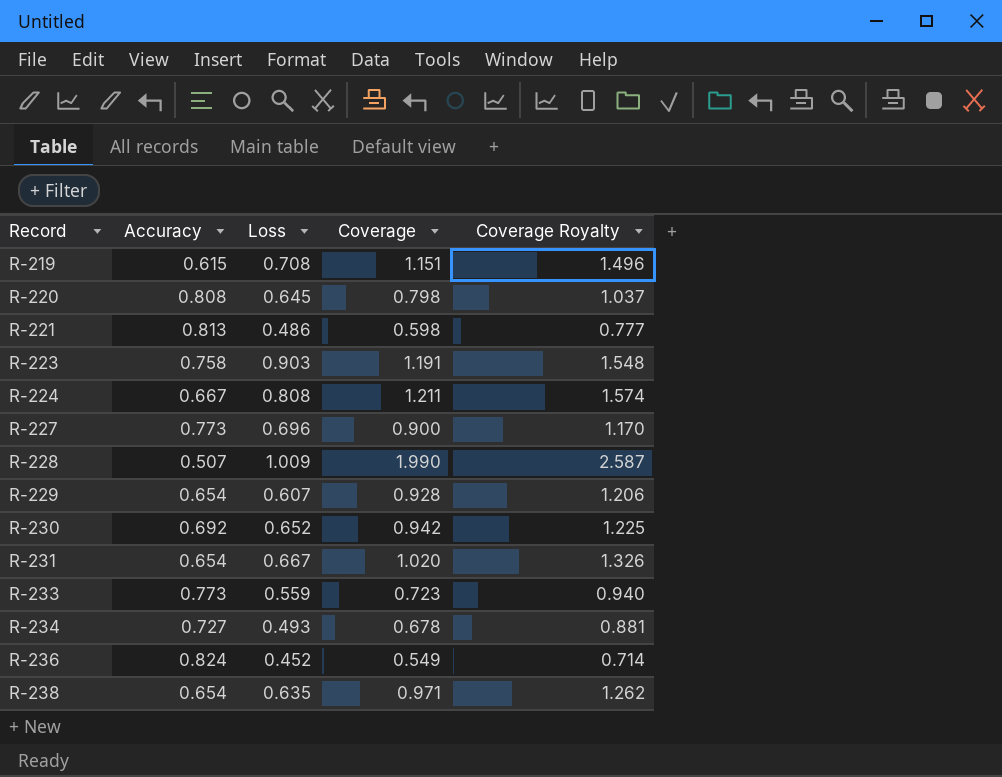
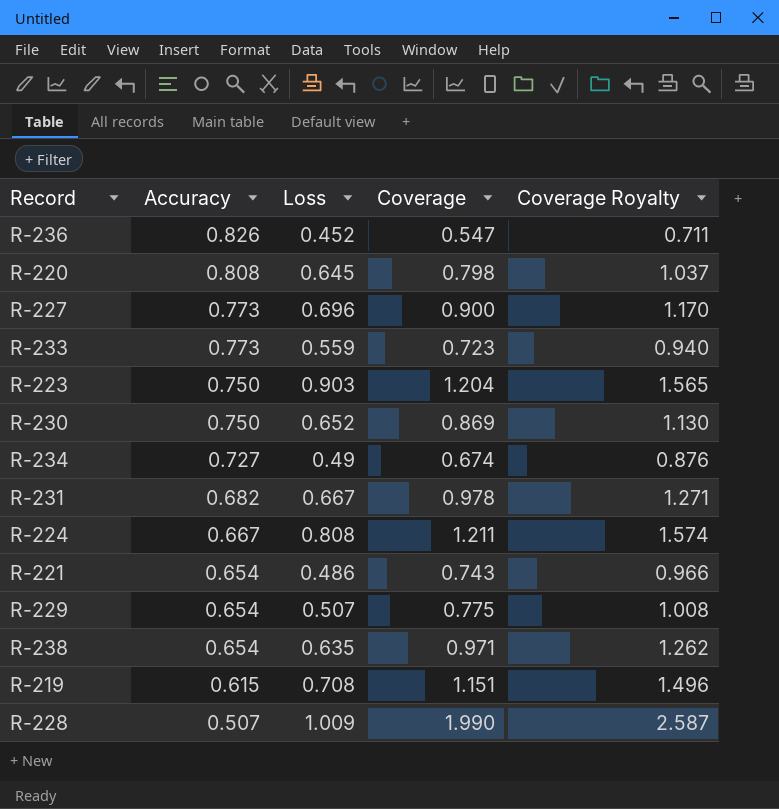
row order: Record ascending -> Accuracy descending
R-236 | Accuracy: 0.824 -> 0.826
R-236 | Coverage: 0.549 -> 0.547
R-236 | Coverage Royalty: 0.714 -> 0.711
R-223 | Accuracy: 0.758 -> 0.750
R-223 | Coverage: 1.191 -> 1.204
R-223 | Coverage Royalty: 1.548 -> 1.565
R-230 | Accuracy: 0.692 -> 0.750
R-230 | Coverage: 0.942 -> 0.869
R-230 | Coverage Royalty: 1.225 -> 1.130
R-234 | Loss: 0.493 -> 0.49
R-234 | Coverage: 0.678 -> 0.674
R-234 | Coverage Royalty: 0.881 -> 0.876
R-231 | Accuracy: 0.654 -> 0.682
R-231 | Coverage: 1.020 -> 0.978
R-231 | Coverage Royalty: 1.326 -> 1.271
R-221 | Accuracy: 0.813 -> 0.654
R-221 | Coverage: 0.598 -> 0.743
R-221 | Coverage Royalty: 0.777 -> 0.966
R-229 | Loss: 0.607 -> 0.507
R-229 | Coverage: 0.928 -> 0.775
R-229 | Coverage Royalty: 1.206 -> 1.008

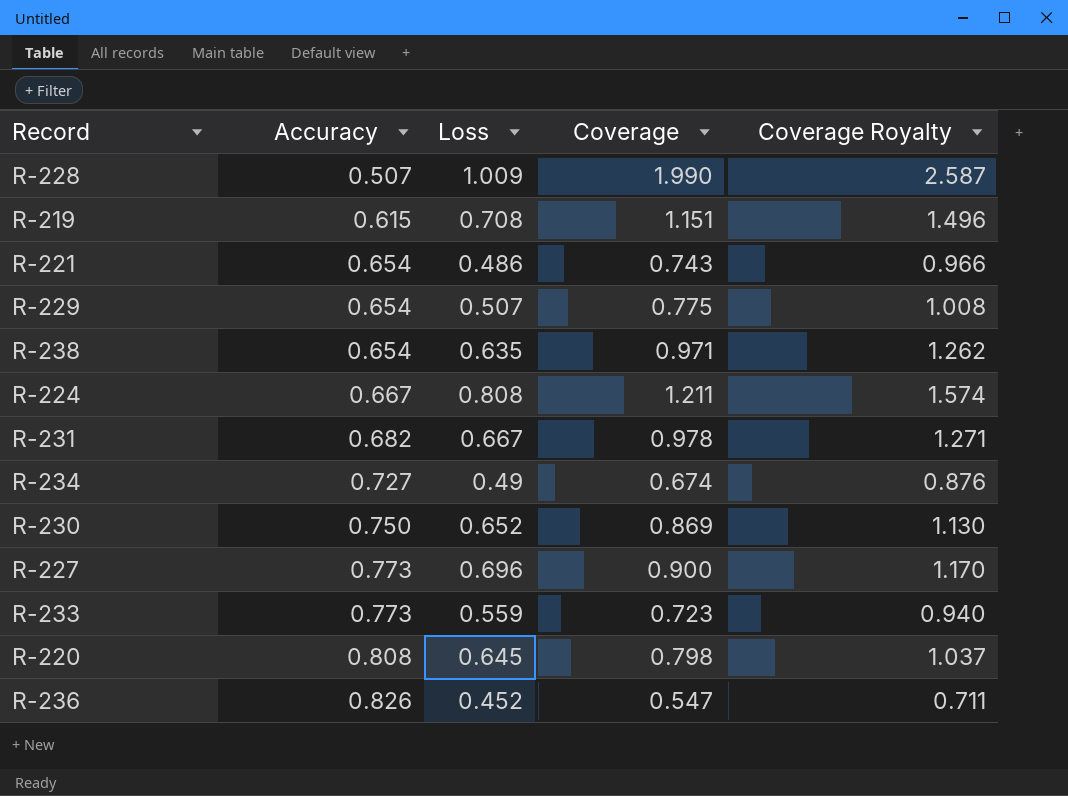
row order: Accuracy descending -> Accuracy ascending
row R-223: 0.750 | 0.903 | 1.204 | 1.565 -> none

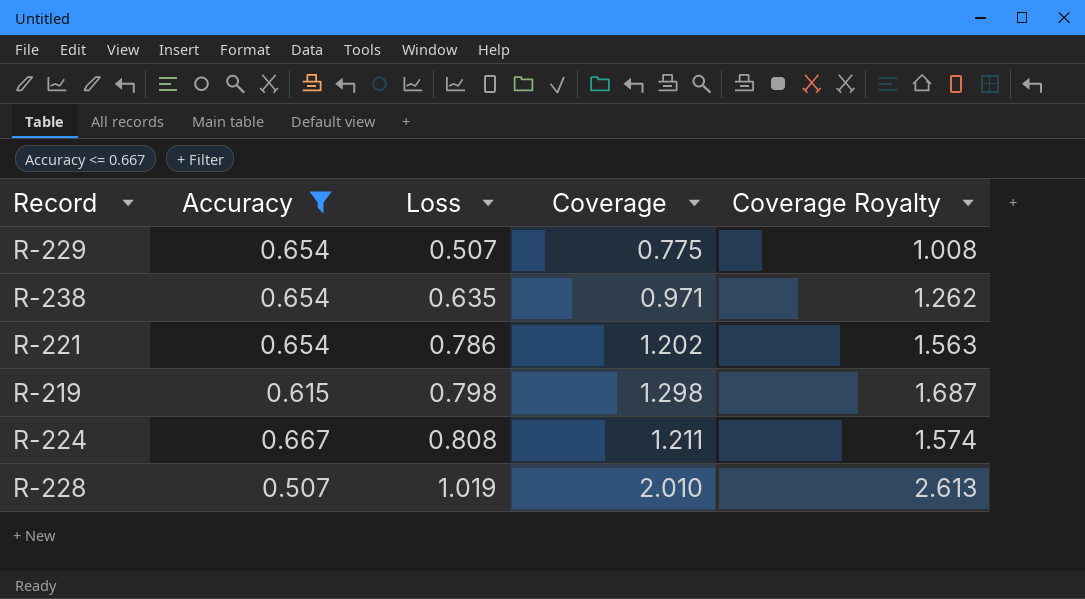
filter: none -> Accuracy <= 0.667
row order: Accuracy ascending -> Loss ascending
R-221 | Loss: 0.486 -> 0.786
R-221 | Coverage: 0.743 -> 1.202
R-221 | Coverage Royalty: 0.966 -> 1.563
R-219 | Loss: 0.708 -> 0.798
R-219 | Coverage: 1.151 -> 1.298
R-219 | Coverage Royalty: 1.496 -> 1.687
R-228 | Loss: 1.009 -> 1.019
R-228 | Coverage: 1.990 -> 2.010
R-228 | Coverage Royalty: 2.587 -> 2.613

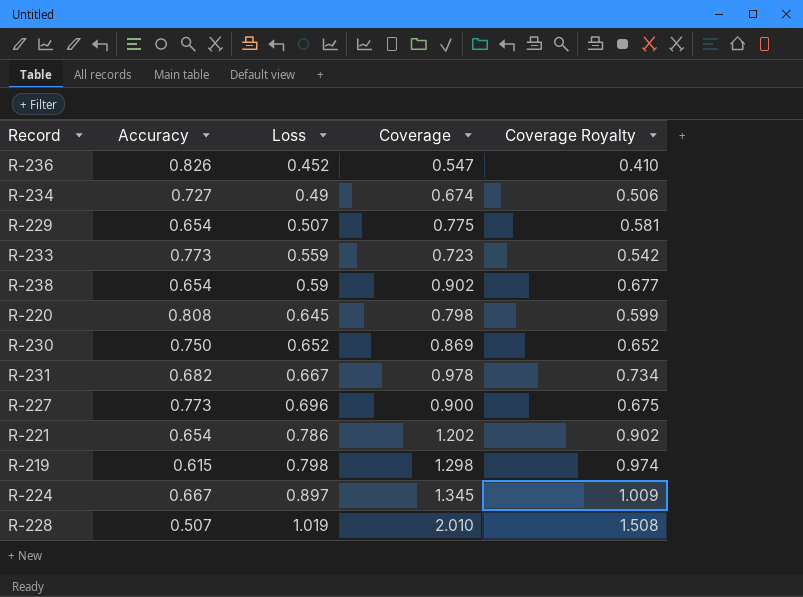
filter: Accuracy <= 0.667 -> none
column Coverage Royalty | formula: [Coverage] * 1.3 -> [Coverage] * 0.75
R-238 | Loss: 0.635 -> 0.59
R-238 | Coverage: 0.971 -> 0.902
R-224 | Loss: 0.808 -> 0.897
R-224 | Coverage: 1.211 -> 1.345

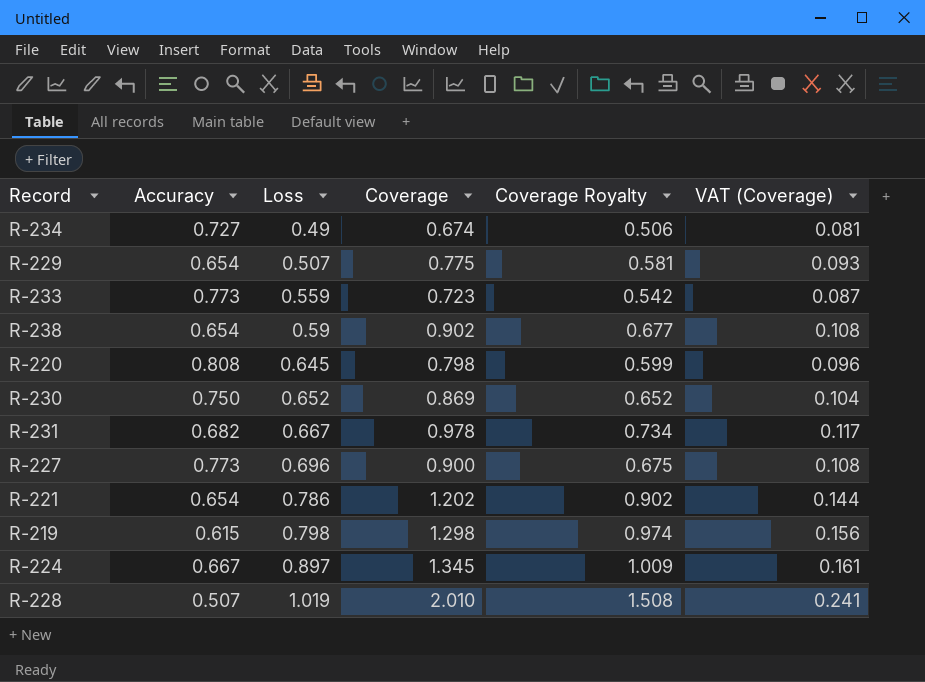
column VAT (Coverage) | formula: none -> [Coverage] * 0.12
row R-236: 0.826 | 0.452 | 0.547 | 0.410 -> none

